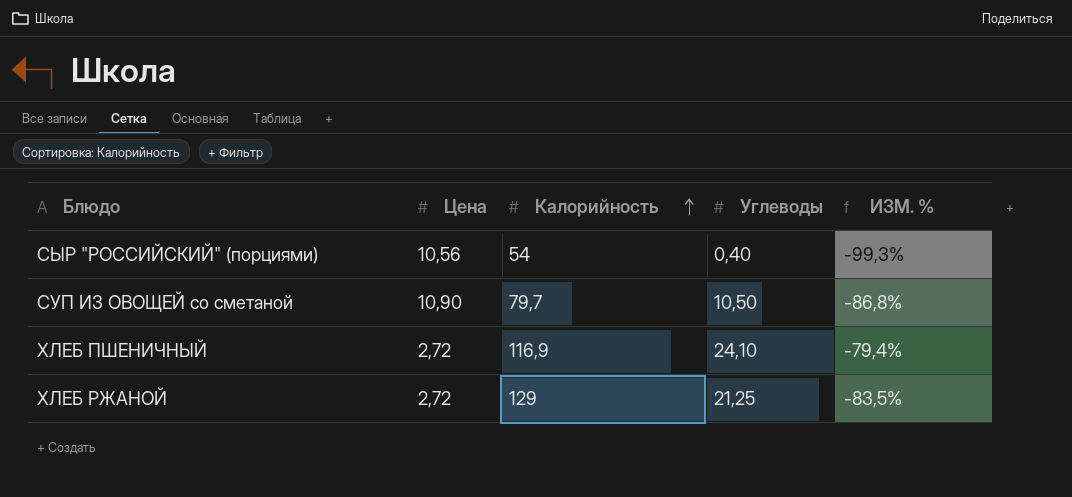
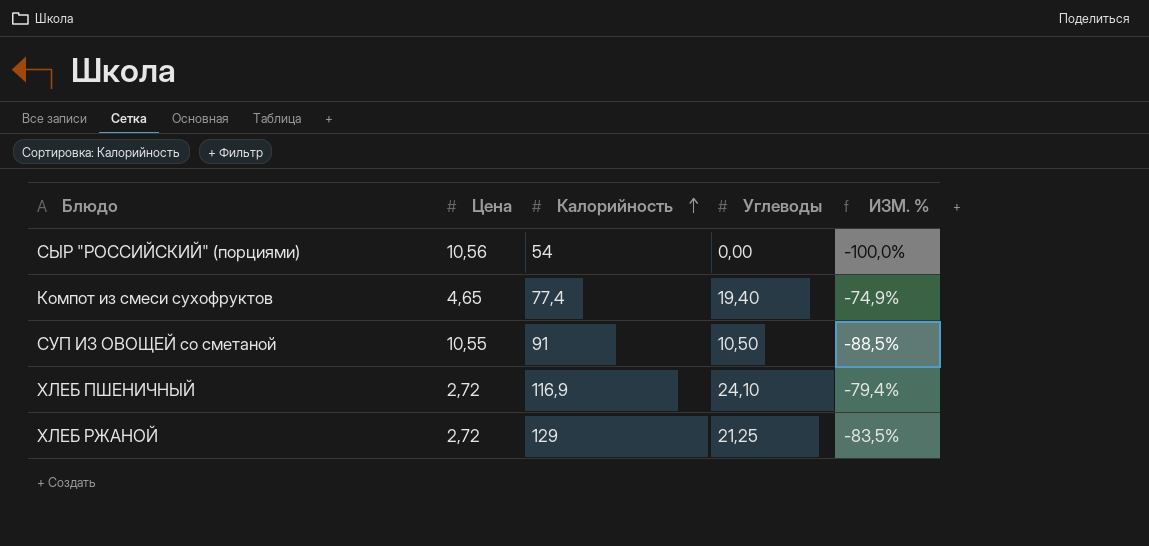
СЫР "РОССИЙСКИЙ" (порциями) | Углеводы: 0,40 -> 0,00
СЫР "РОССИЙСКИЙ" (порциями) | ИЗМ. %: -99,3% -> -100,0%
row Компот из смеси сухофруктов: none -> 4,65 | 77,4 | 19,40 | -74,9%
СУП ИЗ ОВОЩЕЙ со сметаной | Цена: 10,90 -> 10,55
СУП ИЗ ОВОЩЕЙ со сметаной | Калорийность: 79,7 -> 91
СУП ИЗ ОВОЩЕЙ со сметаной | ИЗМ. %: -86,8% -> -88,5%

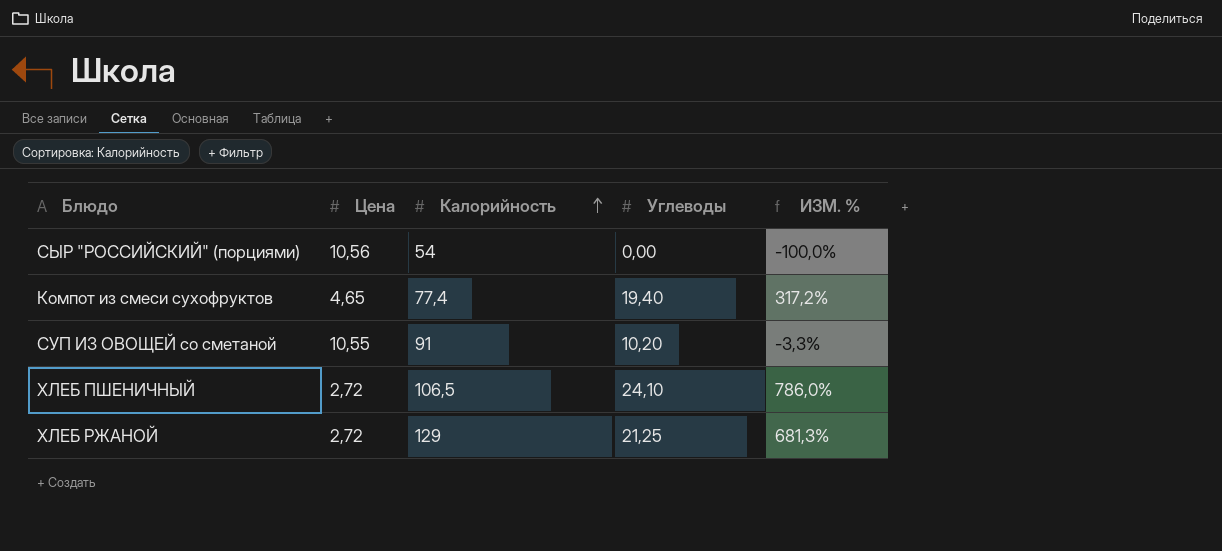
column ИЗМ. % | formula: ([Углеводы] - [Калорийность]) / [Калорийность] -> ([Углеводы] - [Цена]) / [Цена]
СУП ИЗ ОВОЩЕЙ со сметаной | Углеводы: 10,50 -> 10,20
ХЛЕБ ПШЕНИЧНЫЙ | Калорийность: 116,9 -> 106,5

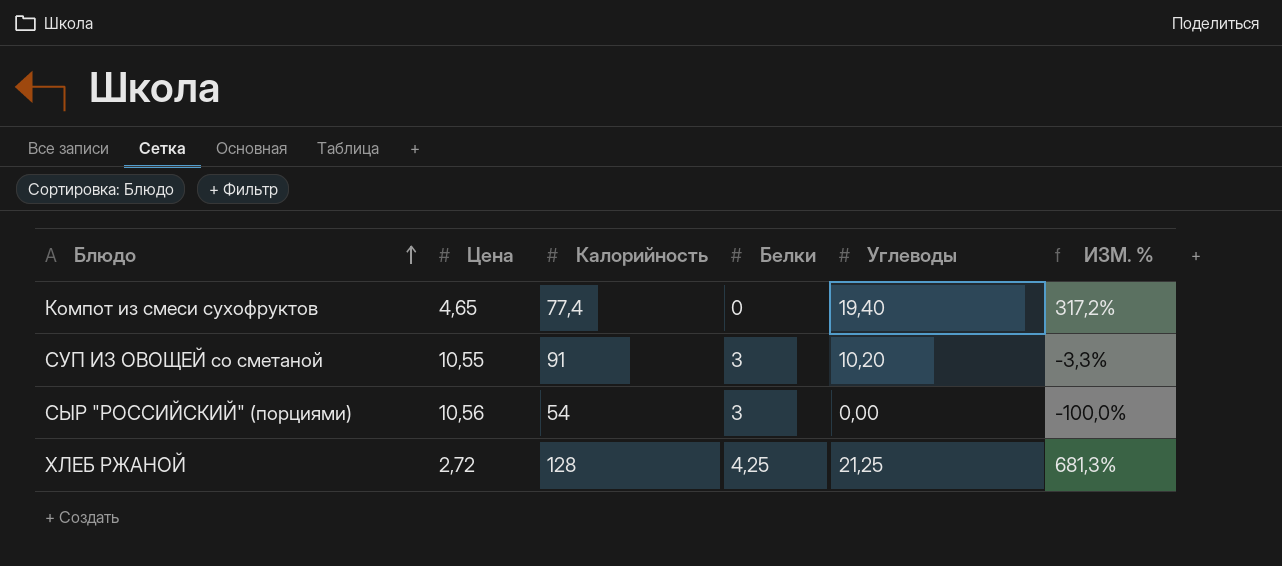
row order: Калорийность ascending -> Блюдо ascending
column Белки | position: none -> 4
row ХЛЕБ ПШЕНИЧНЫЙ: 2,72 | 106,5 | 24,10 | 786,0% -> none
ХЛЕБ РЖАНОЙ | Калорийность: 129 -> 128

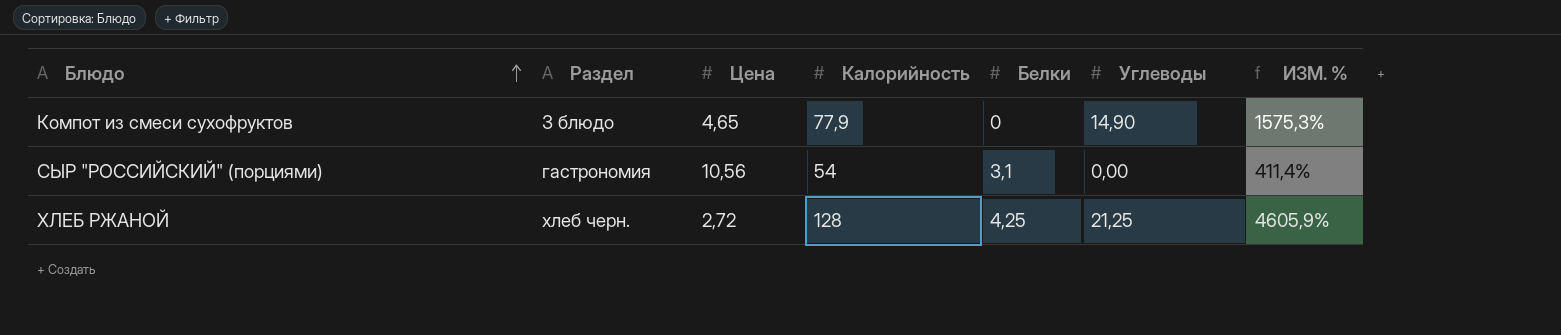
column Раздел | position: none -> 2
column ИЗМ. % | formula: ([Углеводы] - [Цена]) / [Цена] -> ([Калорийность] - [Цена]) / [Цена]
row СУП ИЗ ОВОЩЕЙ со сметаной: 10,55 | 91 | 3 | 10,20 | -3,3% -> none
Компот из смеси сухофруктов | Калорийность: 77,4 -> 77,9
Компот из смеси сухофруктов | Углеводы: 19,40 -> 14,90
СЫР "РОССИЙСКИЙ" (порциями) | Белки: 3 -> 3,1

